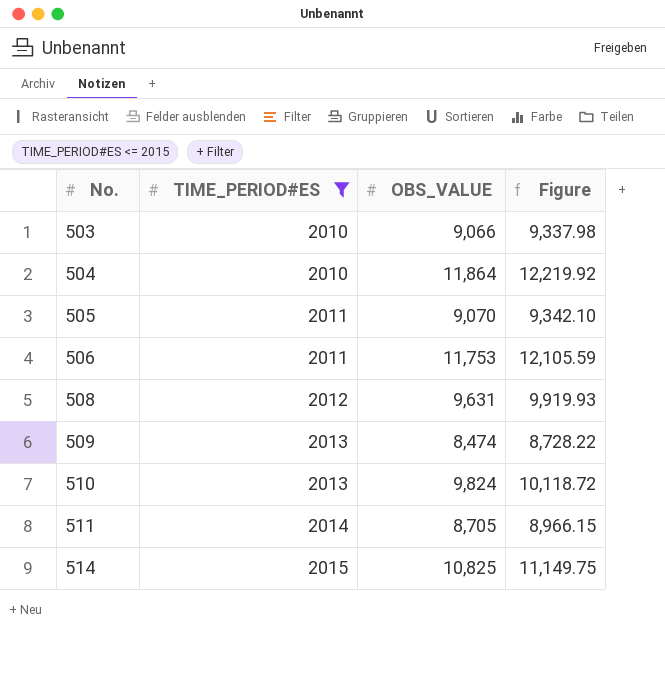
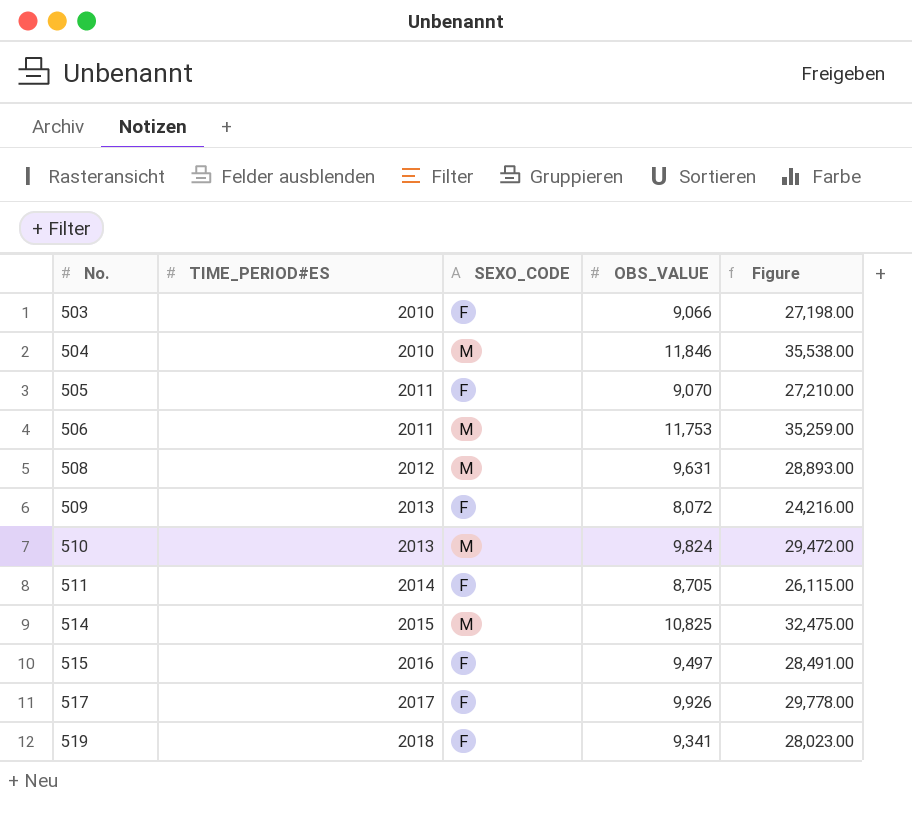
filter: TIME_PERIOD#ES <= 2015 -> none
column SEXO_CODE | position: none -> 3
column Figure | formula: [OBS_VALUE] * 1.03 -> [OBS_VALUE] * 3
504 | OBS_VALUE: 11,864 -> 11,846
509 | OBS_VALUE: 8,474 -> 8,072

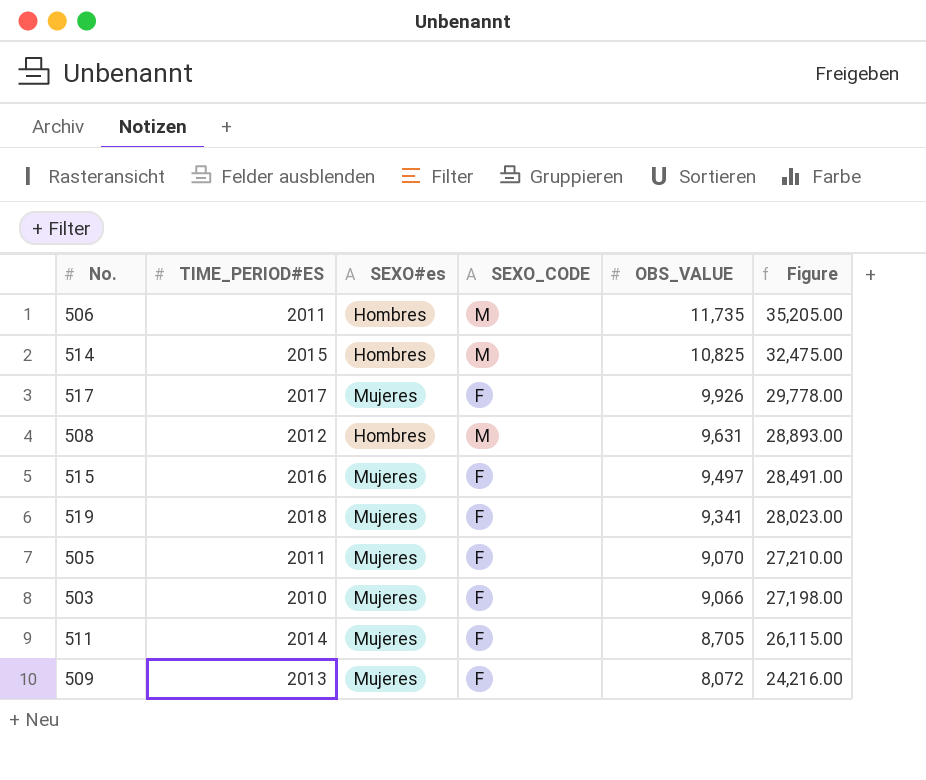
row order: No. ascending -> OBS_VALUE descending
column SEXO#es | position: none -> 3
row 504: 2010 | M | 11,846 | 35,538.00 -> none
row 510: 2013 | M | 9,824 | 29,472.00 -> none
506 | OBS_VALUE: 11,753 -> 11,735
506 | Figure: 35,259.00 -> 35,205.00

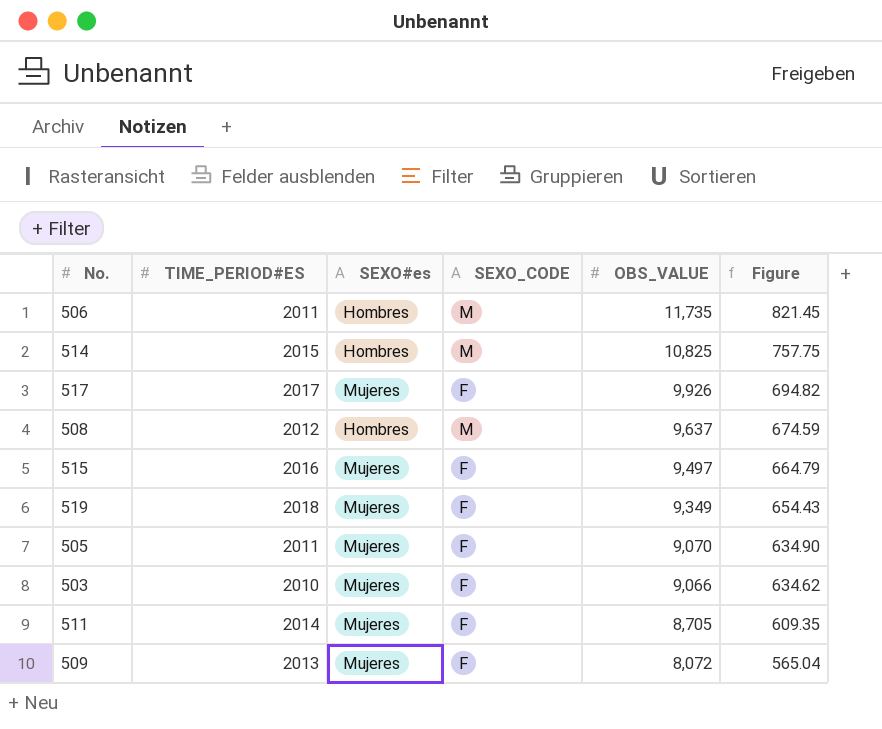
column Figure | formula: [OBS_VALUE] * 3 -> [OBS_VALUE] * 0.07
508 | OBS_VALUE: 9,631 -> 9,637
519 | OBS_VALUE: 9,341 -> 9,349

